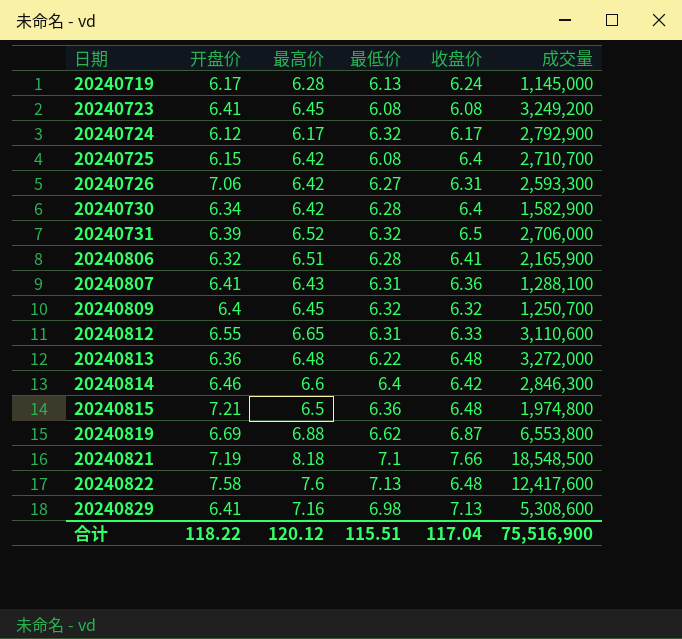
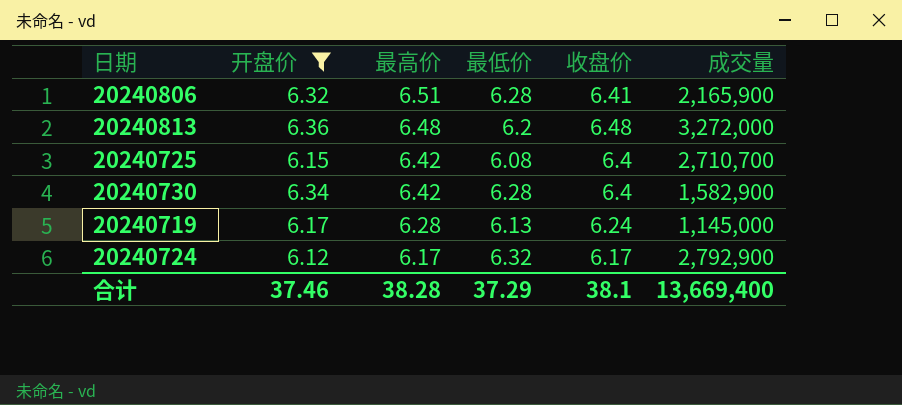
filter: none -> 开盘价 <= 6.36
row order: 日期 ascending -> 最高价 descending
20240813 | 最低价: 6.22 -> 6.2
合计 | 开盘价: 118.22 -> 37.46
合计 | 最高价: 120.12 -> 38.28
合计 | 最低价: 115.51 -> 37.29
合计 | 收盘价: 117.04 -> 38.1
合计 | 成交量: 75,516,900 -> 13,669,400

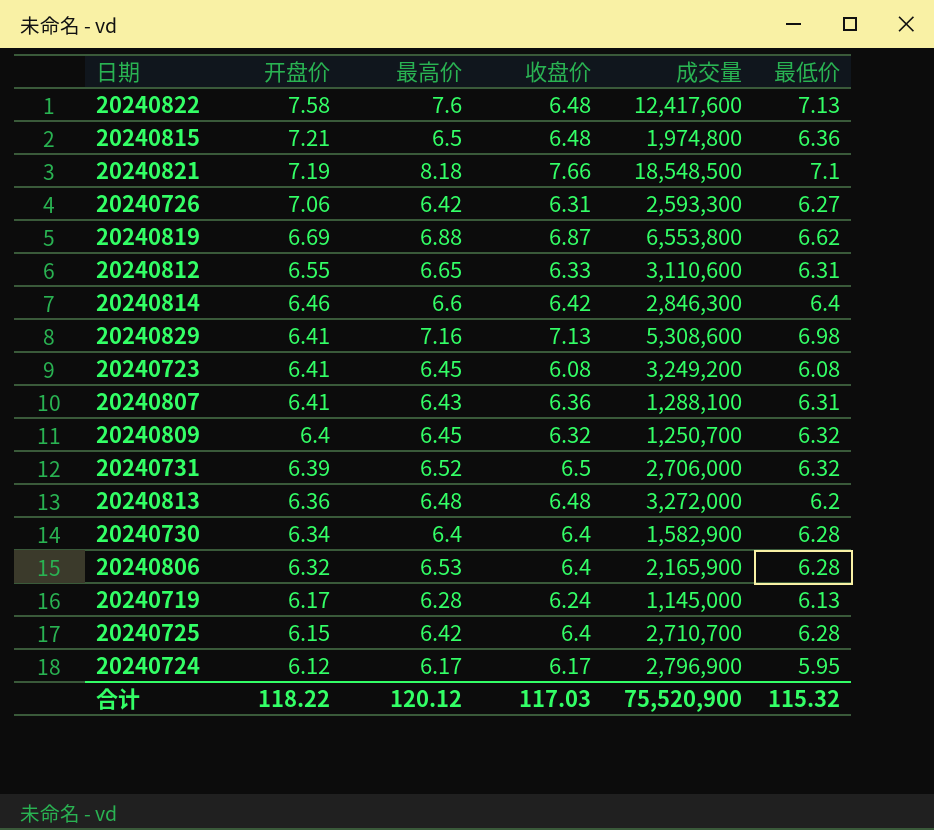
filter: 开盘价 <= 6.36 -> none
row order: 最高价 descending -> 开盘价 descending
column 最低价 | position: 4 -> 6
20240730 | 最高价: 6.42 -> 6.4
20240806 | 最高价: 6.51 -> 6.53
20240806 | 收盘价: 6.41 -> 6.4
20240725 | 最低价: 6.08 -> 6.28
20240724 | 成交量: 2,792,900 -> 2,796,900
20240724 | 最低价: 6.32 -> 5.95
合计 | 开盘价: 37.46 -> 118.22
合计 | 最高价: 38.28 -> 120.12
合计 | 收盘价: 38.1 -> 117.03
合计 | 成交量: 13,669,400 -> 75,520,900
合计 | 最低价: 37.29 -> 115.32

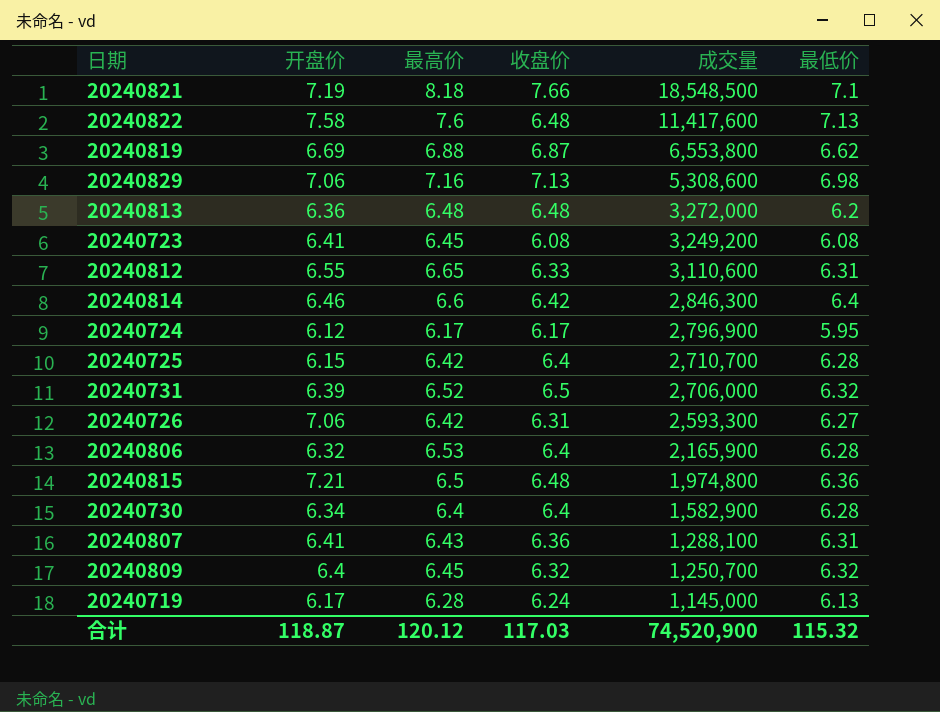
row order: 开盘价 descending -> 成交量 descending
20240822 | 成交量: 12,417,600 -> 11,417,600
20240829 | 开盘价: 6.41 -> 7.06
合计 | 开盘价: 118.22 -> 118.87
合计 | 成交量: 75,520,900 -> 74,520,900

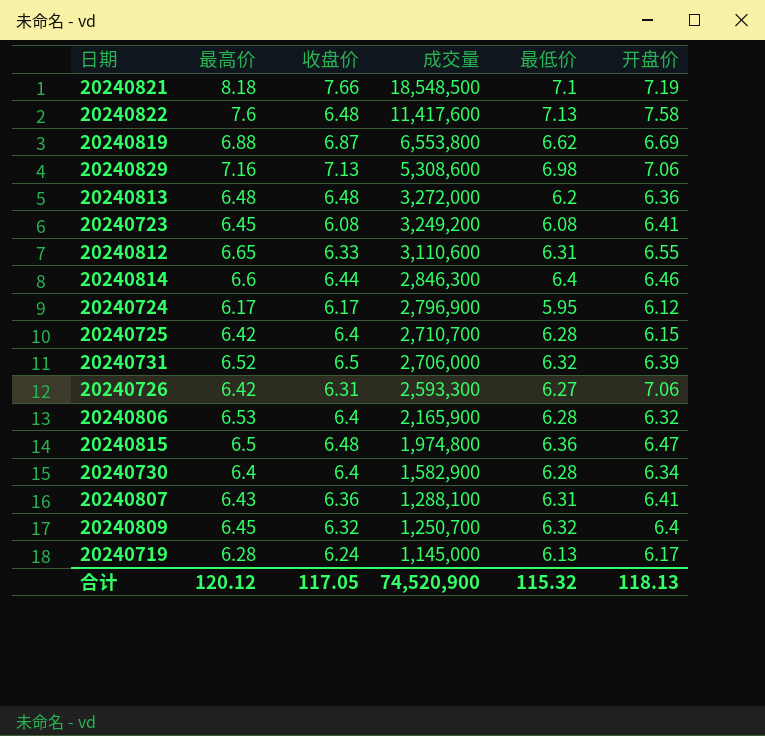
column 开盘价 | position: 2 -> 6
20240814 | 收盘价: 6.42 -> 6.44
20240815 | 开盘价: 7.21 -> 6.47
合计 | 收盘价: 117.03 -> 117.05
合计 | 开盘价: 118.87 -> 118.13

